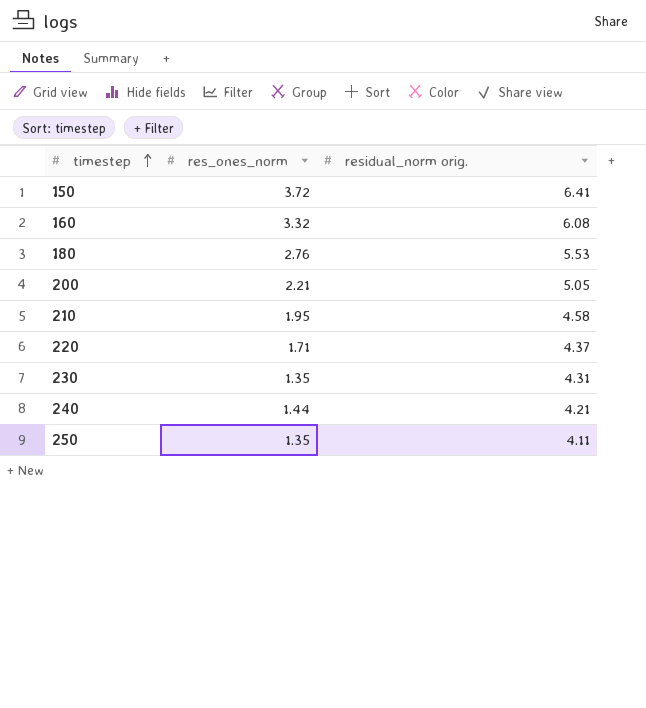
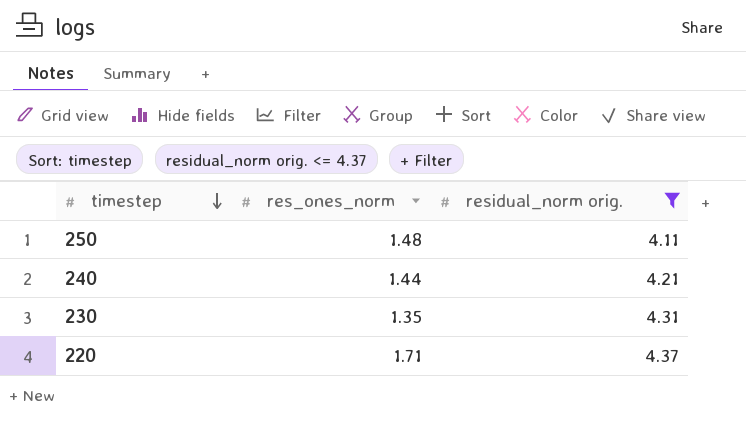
filter: none -> residual_norm orig. <= 4.37
row order: timestep ascending -> timestep descending
250 | res_ones_norm: 1.35 -> 1.48

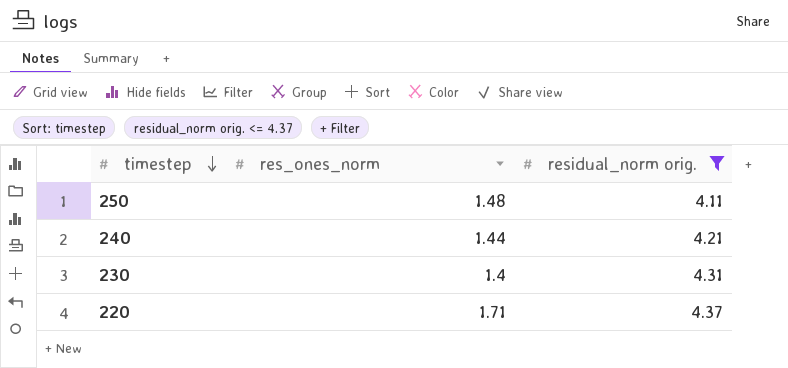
230 | res_ones_norm: 1.35 -> 1.4

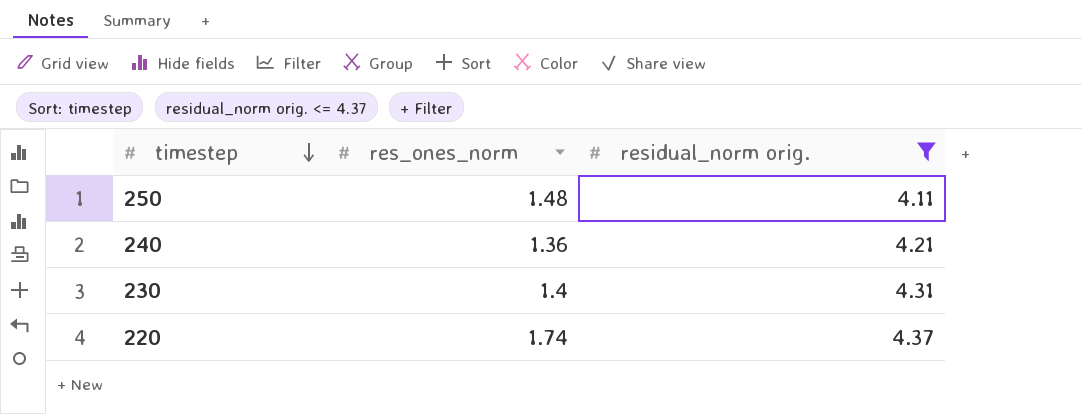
240 | res_ones_norm: 1.44 -> 1.36
220 | res_ones_norm: 1.71 -> 1.74

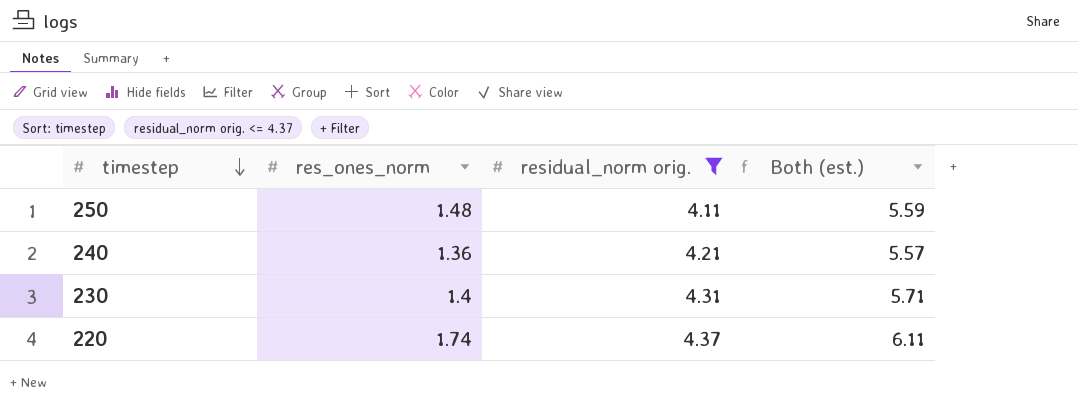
column Both (est.) | formula: none -> [res_ones_norm] + [residual_norm orig.]

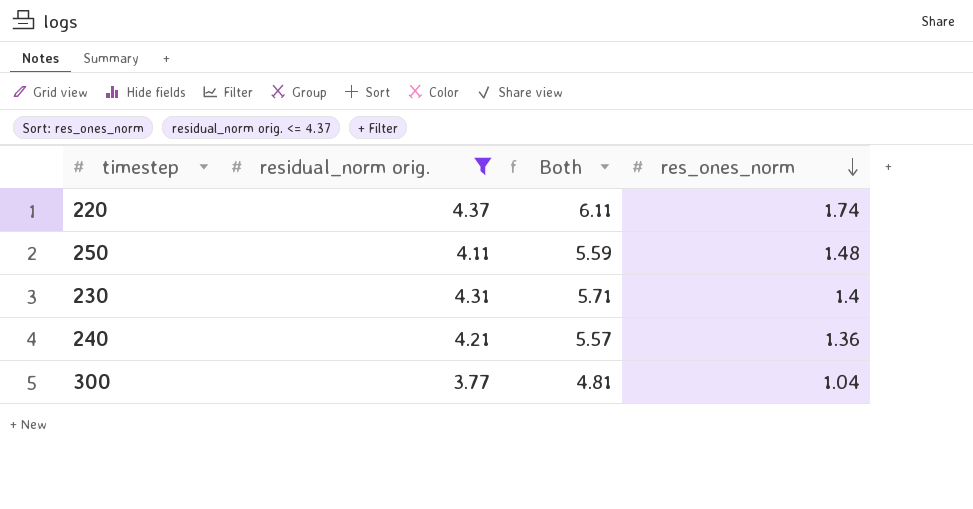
row order: timestep descending -> res_ones_norm descending
column name: Both (est.) -> Both
column res_ones_norm | position: 2 -> 4
row 300: none -> 3.77 | 4.81 | 1.04

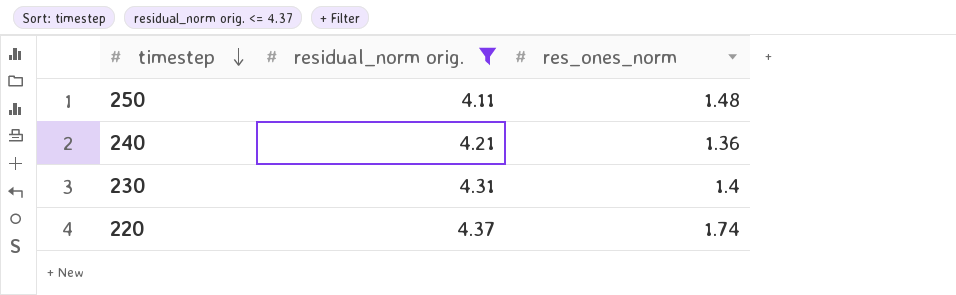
row order: res_ones_norm descending -> timestep descending
column Both | formula: [residual_norm orig.] + [res_ones_norm] -> none
row 300: 3.77 | 4.81 | 1.04 -> none

